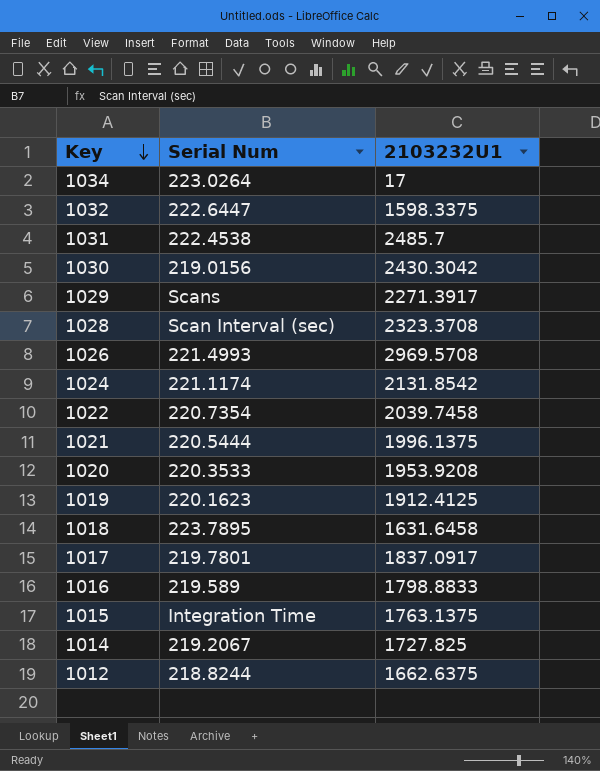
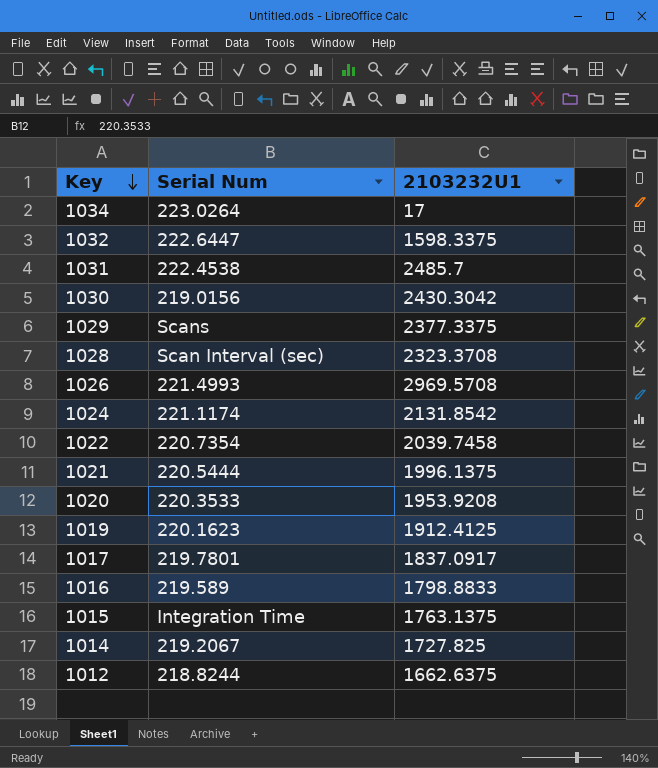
row 1018: 223.7895 | 1631.6458 -> none
1029 | 2103232U1: 2271.3917 -> 2377.3375

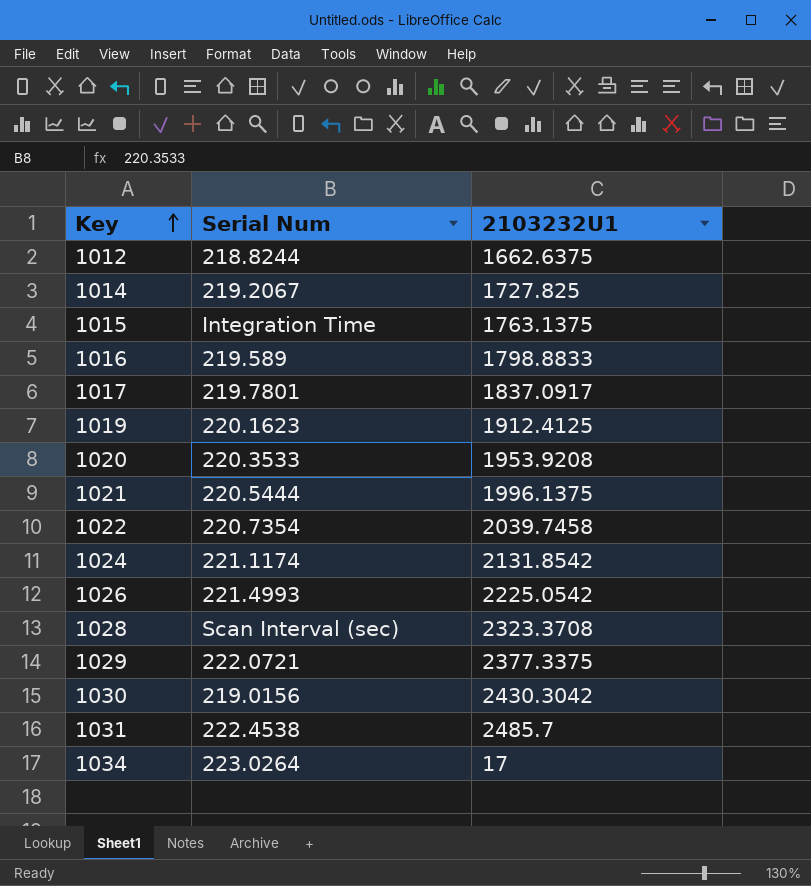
row order: Key descending -> Key ascending
row 1032: 222.6447 | 1598.3375 -> none
1026 | 2103232U1: 2969.5708 -> 2225.0542
1029 | Serial Num: Scans -> 222.0721

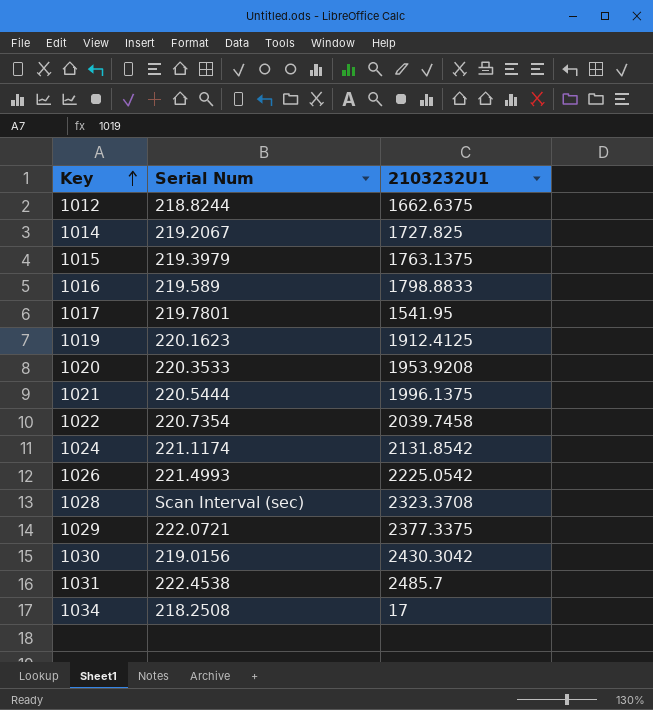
1015 | Serial Num: Integration Time -> 219.3979
1017 | 2103232U1: 1837.0917 -> 1541.95
1034 | Serial Num: 223.0264 -> 218.2508

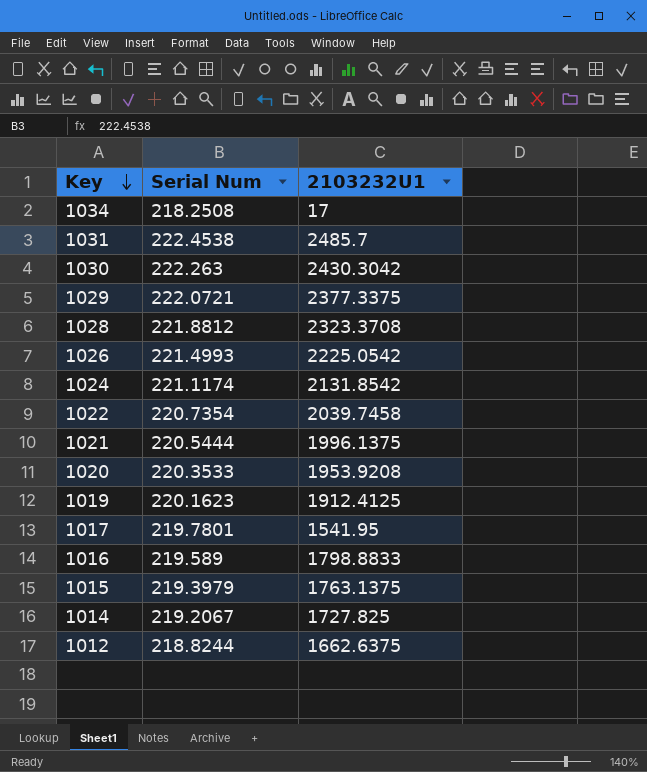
row order: Key ascending -> Key descending
1030 | Serial Num: 219.0156 -> 222.263
1028 | Serial Num: Scan Interval (sec) -> 221.8812

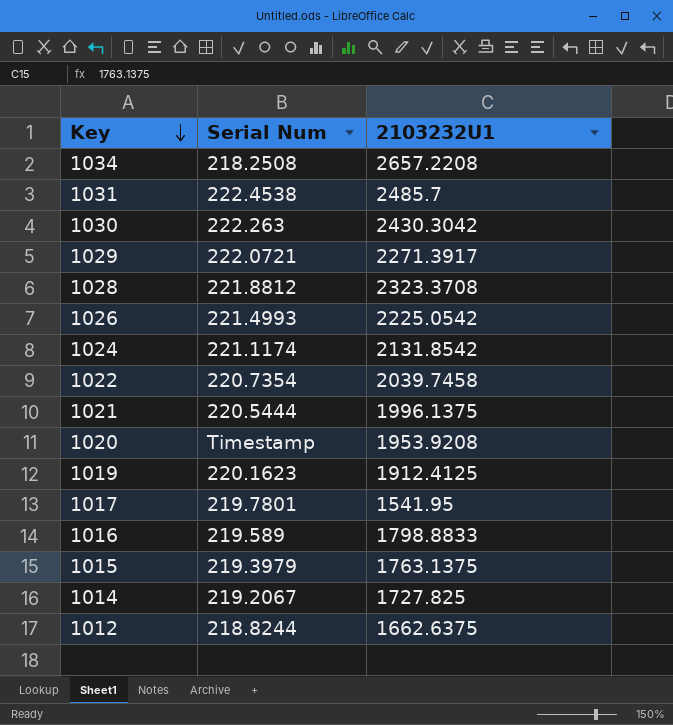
1034 | 2103232U1: 17 -> 2657.2208
1029 | 2103232U1: 2377.3375 -> 2271.3917
1020 | Serial Num: 220.3533 -> Timestamp

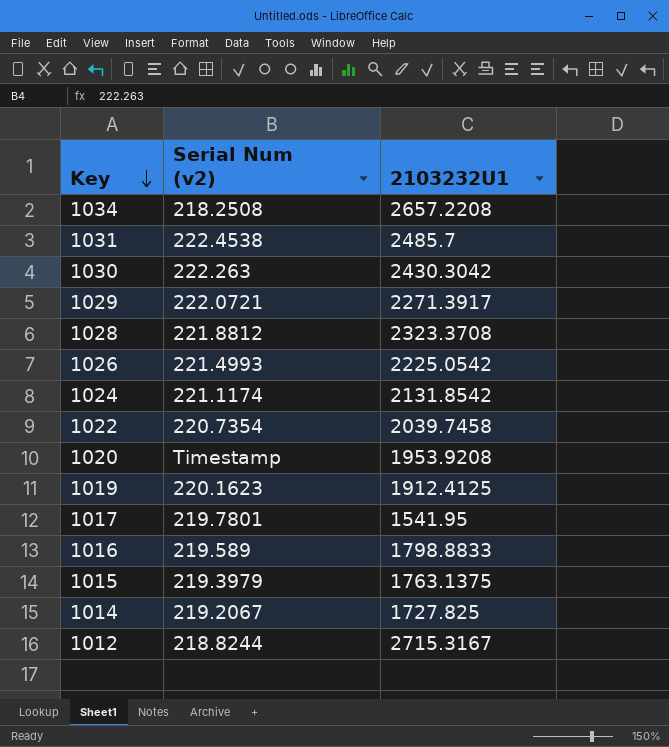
column name: Serial Num -> Serial Num (v2)
row 1021: 220.5444 | 1996.1375 -> none
1012 | 2103232U1: 1662.6375 -> 2715.3167

